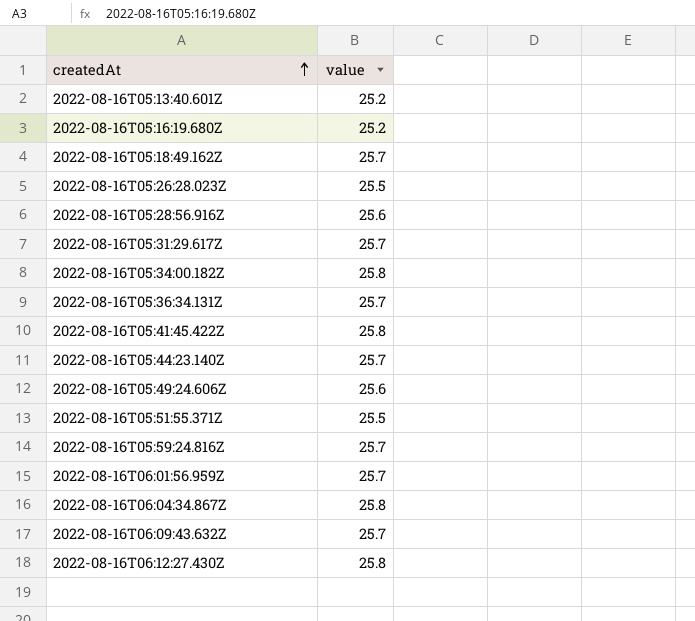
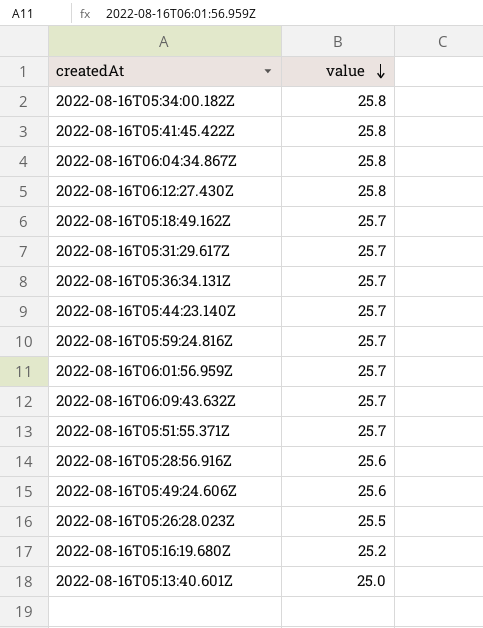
row order: createdAt ascending -> value descending
2022-08-16T05:51:55.371Z | value: 25.5 -> 25.7
2022-08-16T05:13:40.601Z | value: 25.2 -> 25.0

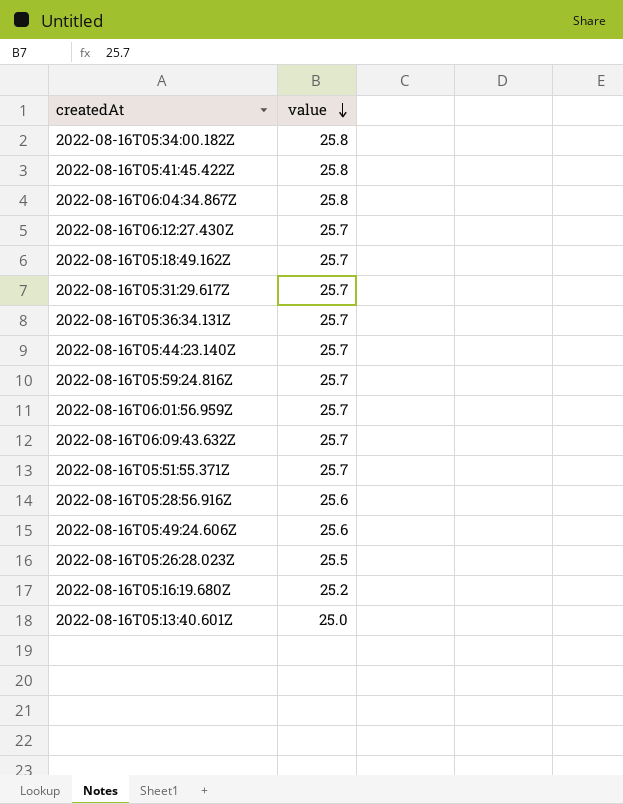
2022-08-16T06:12:27.430Z | value: 25.8 -> 25.7

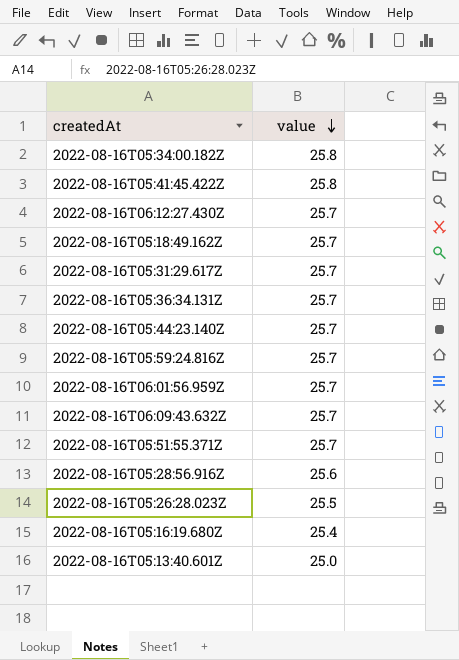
row 2022-08-16T06:04:34.867Z: 25.8 -> none
row 2022-08-16T05:49:24.606Z: 25.6 -> none
2022-08-16T05:16:19.680Z | value: 25.2 -> 25.4

